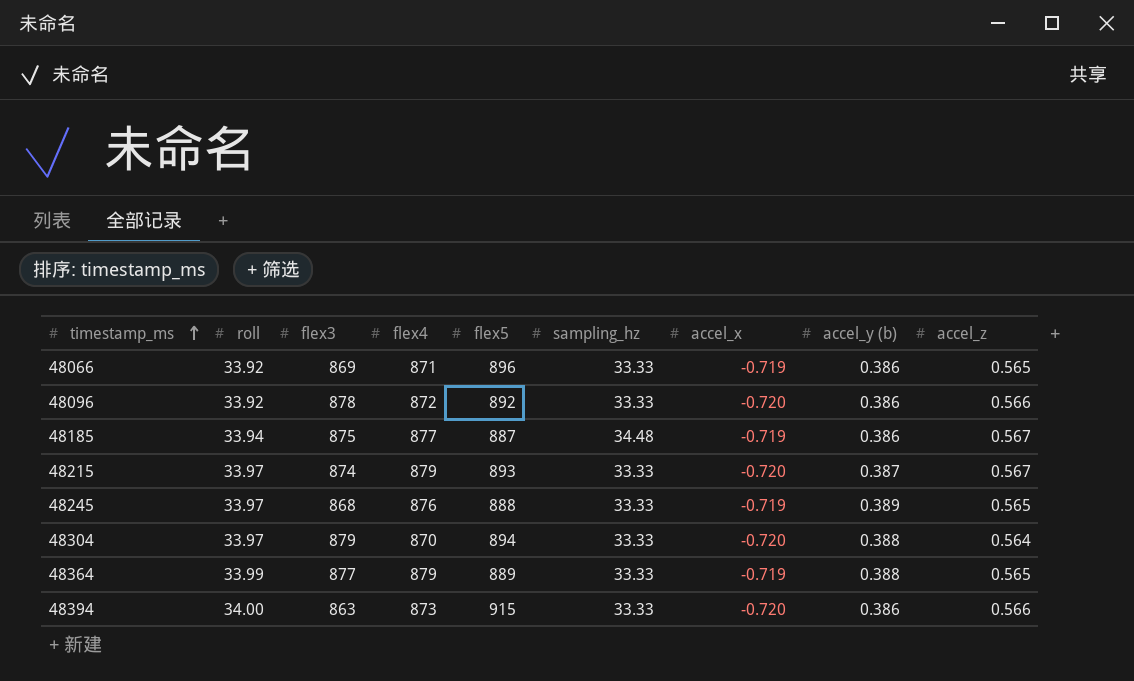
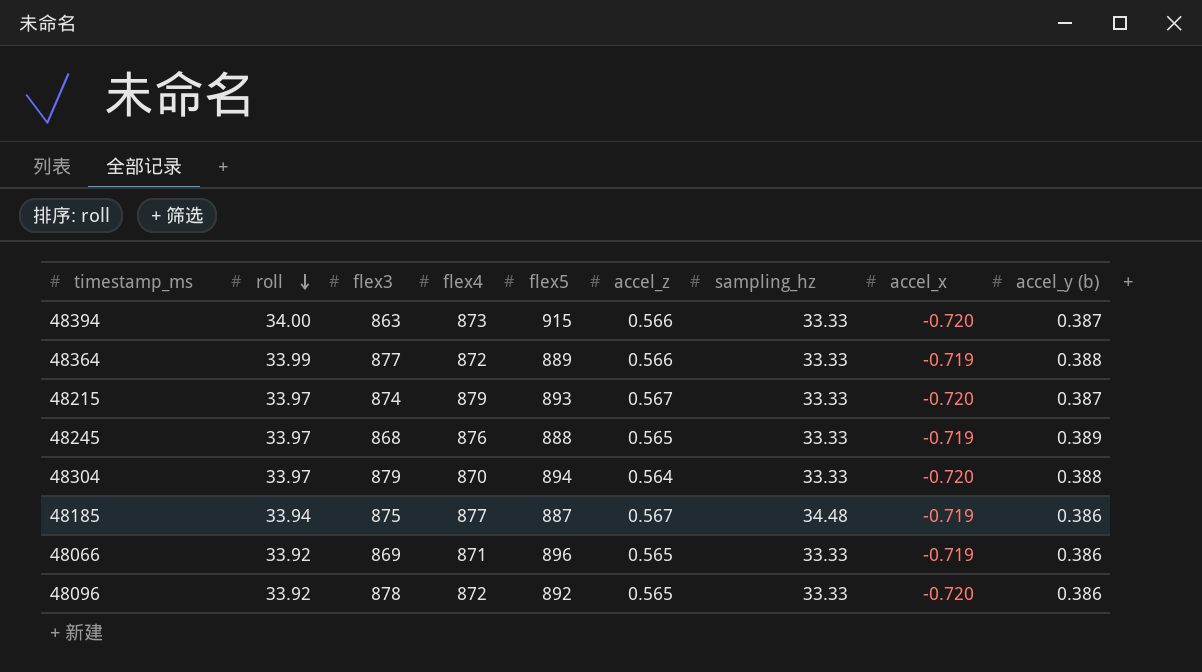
row order: timestamp_ms ascending -> roll descending
column accel_z | position: 9 -> 6
48394 | accel_y (b): 0.386 -> 0.387
48364 | flex4: 879 -> 872
48364 | accel_z: 0.565 -> 0.566
48096 | accel_z: 0.566 -> 0.565

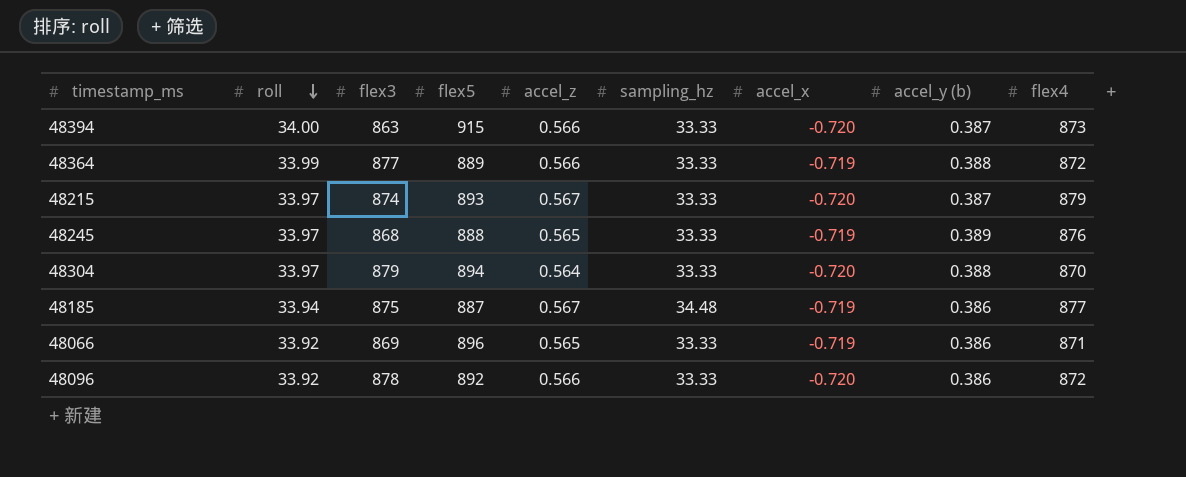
column flex4 | position: 4 -> 9
48096 | accel_z: 0.565 -> 0.566

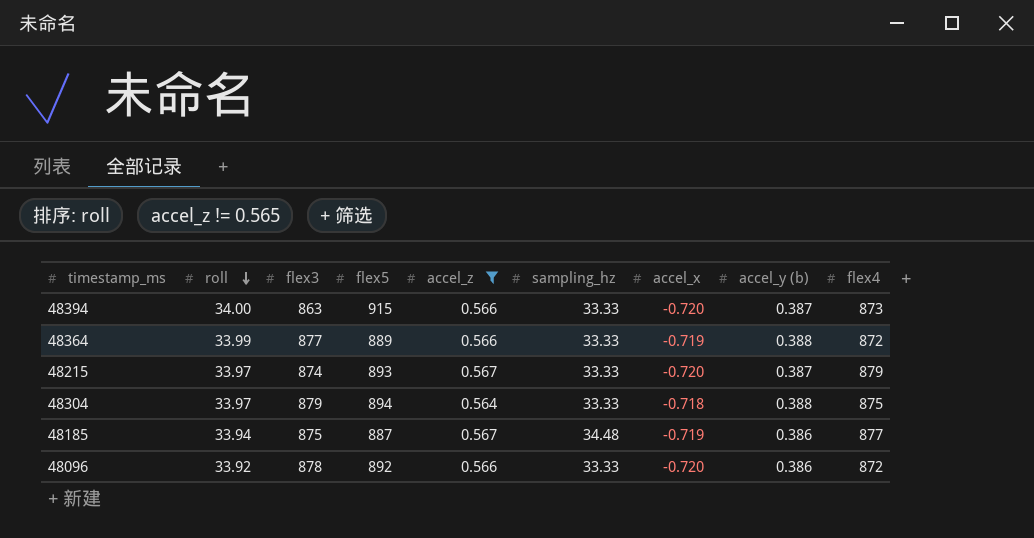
filter: none -> accel_z != 0.565
48304 | accel_x: -0.720 -> -0.718
48304 | flex4: 870 -> 875

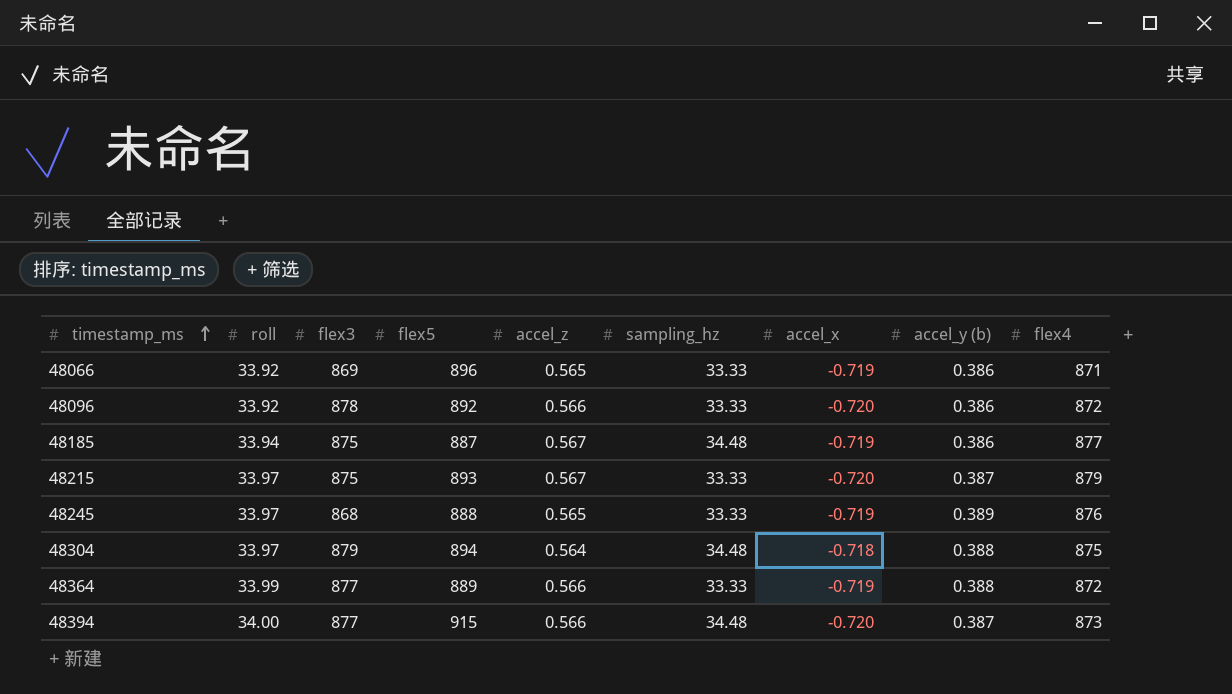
filter: accel_z != 0.565 -> none
row order: roll descending -> timestamp_ms ascending
48215 | flex3: 874 -> 875
48304 | sampling_hz: 33.33 -> 34.48
48394 | flex3: 863 -> 877
48394 | sampling_hz: 33.33 -> 34.48

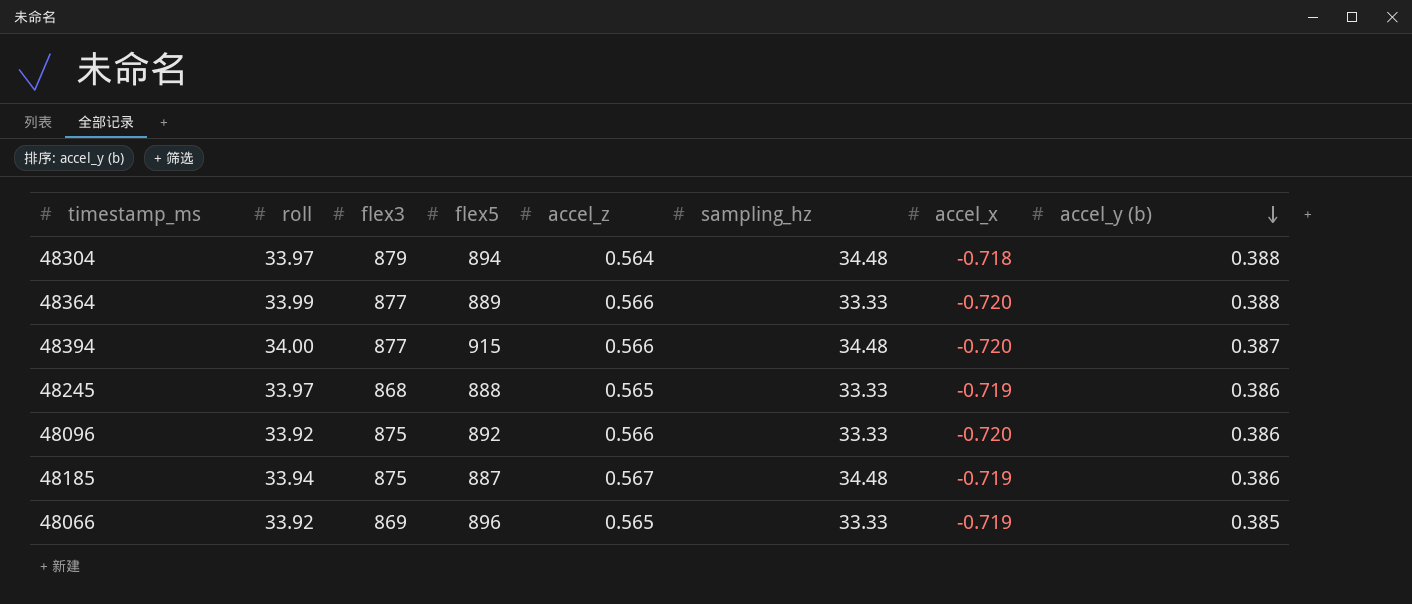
row order: timestamp_ms ascending -> accel_y (b) descending
column flex4 | position: 9 -> none
row 48215: 33.97 | 875 | 893 | 0.567 | 33.33 | -0.720 | 0.387 | 879 -> none
48364 | accel_x: -0.719 -> -0.720
48245 | accel_y (b): 0.389 -> 0.386
48096 | flex3: 878 -> 875
48066 | accel_y (b): 0.386 -> 0.385

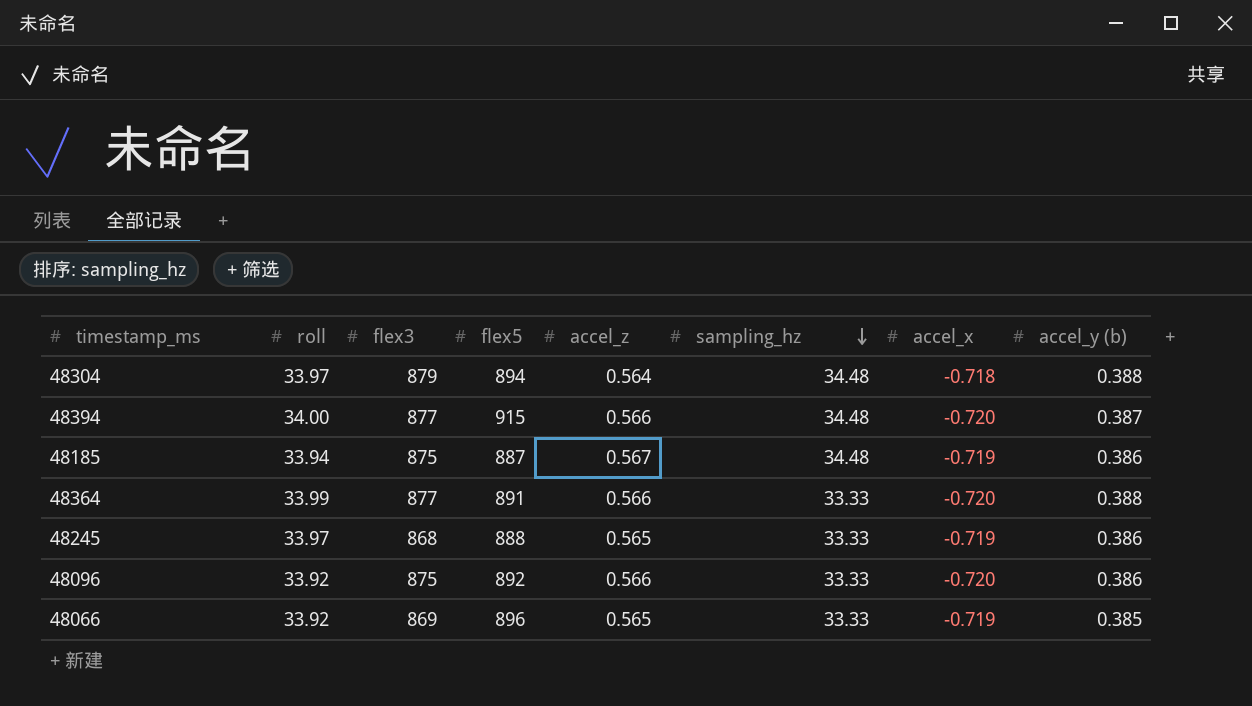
row order: accel_y (b) descending -> sampling_hz descending
48364 | flex5: 889 -> 891

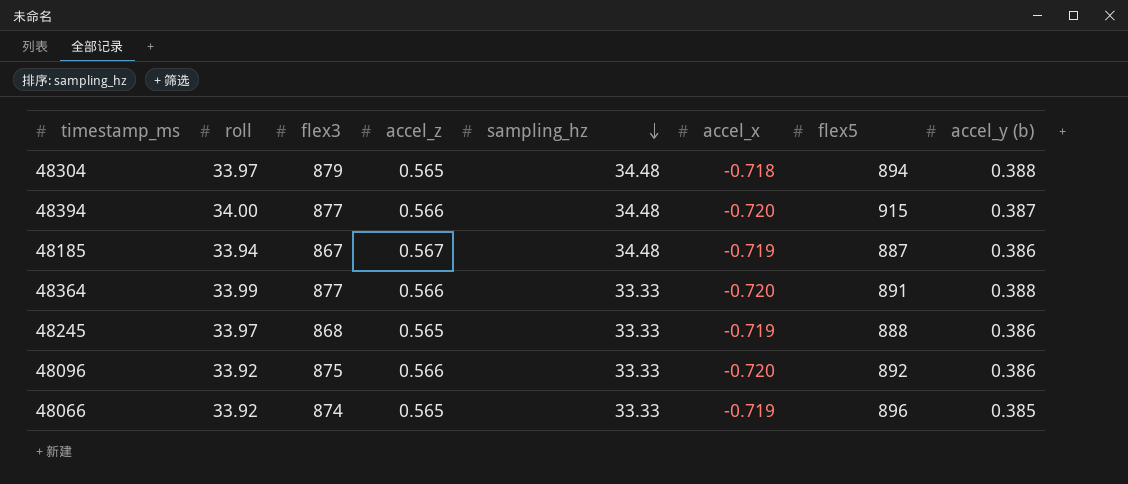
column flex5 | position: 4 -> 7
48304 | accel_z: 0.564 -> 0.565
48185 | flex3: 875 -> 867
48066 | flex3: 869 -> 874

